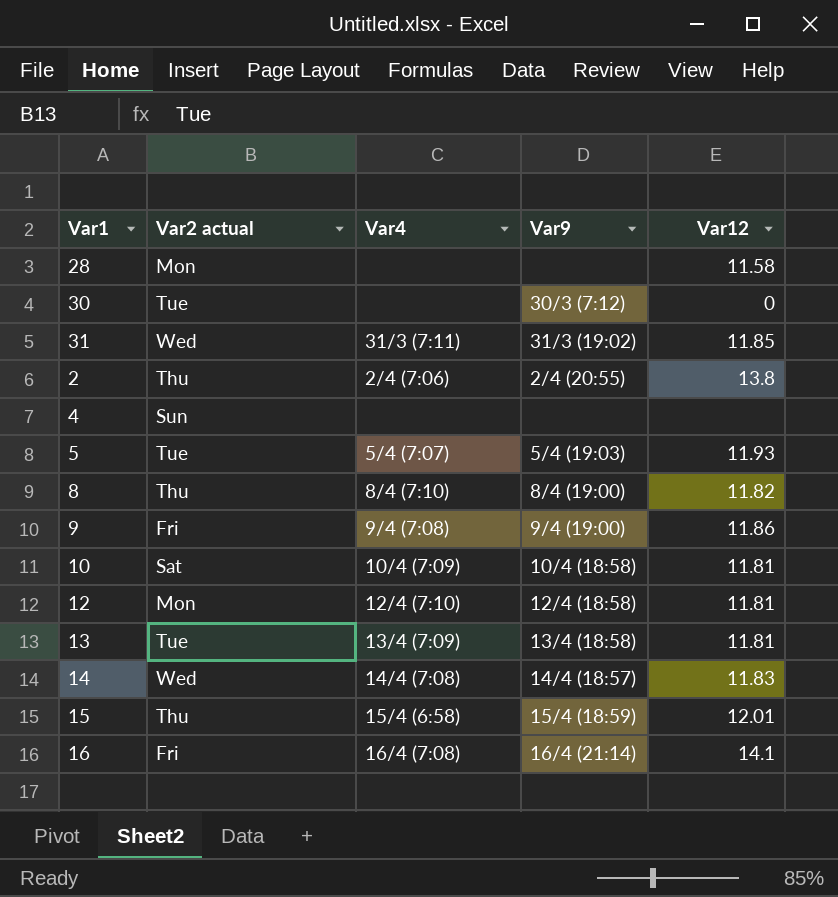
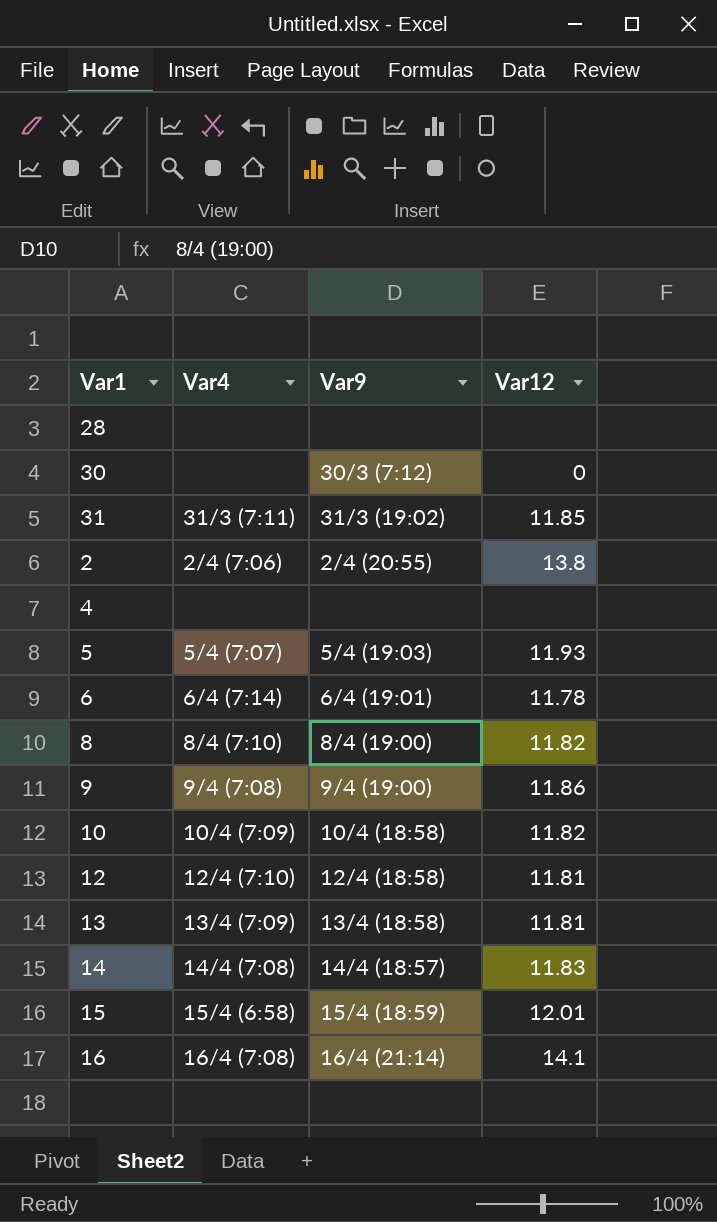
column Var2 actual | position: 2 -> none
28 | Var12: 11.58 -> none
row 6: none -> 6/4 (7:14) | 6/4 (19:01) | 11.78
10 | Var12: 11.81 -> 11.82

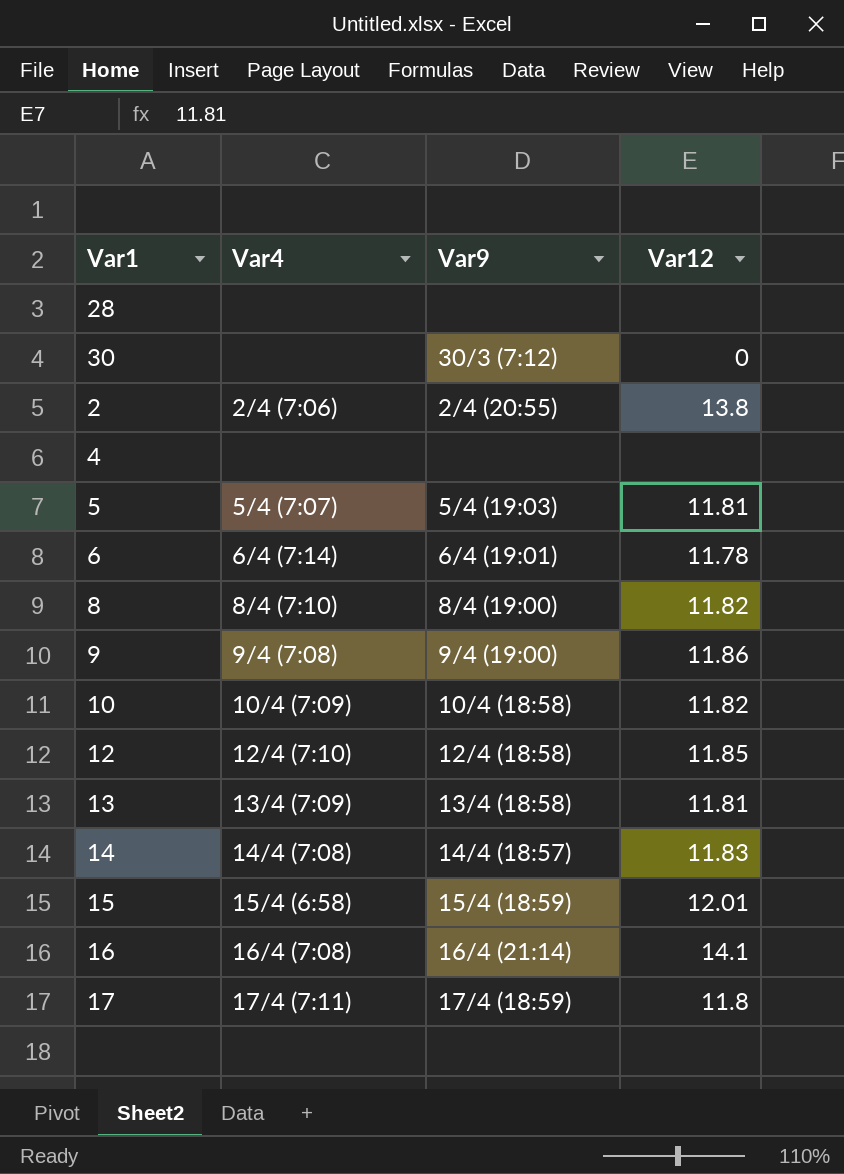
row 31: 31/3 (7:11) | 31/3 (19:02) | 11.85 -> none
5 | Var12: 11.93 -> 11.81
12 | Var12: 11.81 -> 11.85
row 17: none -> 17/4 (7:11) | 17/4 (18:59) | 11.8

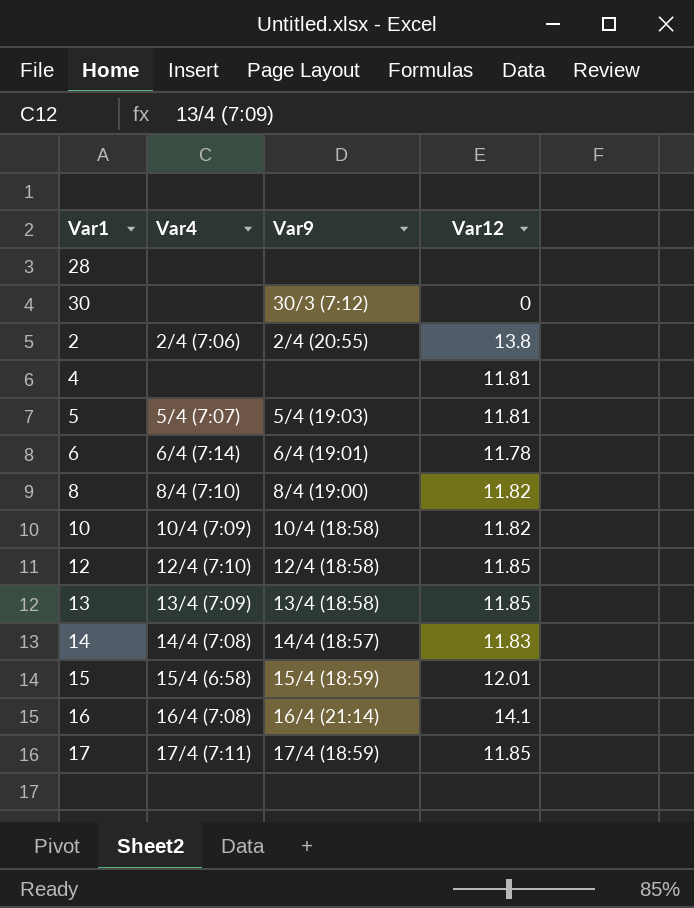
row 9: 9/4 (7:08) | 9/4 (19:00) | 11.86 -> none
4 | Var12: none -> 11.81
13 | Var12: 11.81 -> 11.85
17 | Var12: 11.8 -> 11.85

